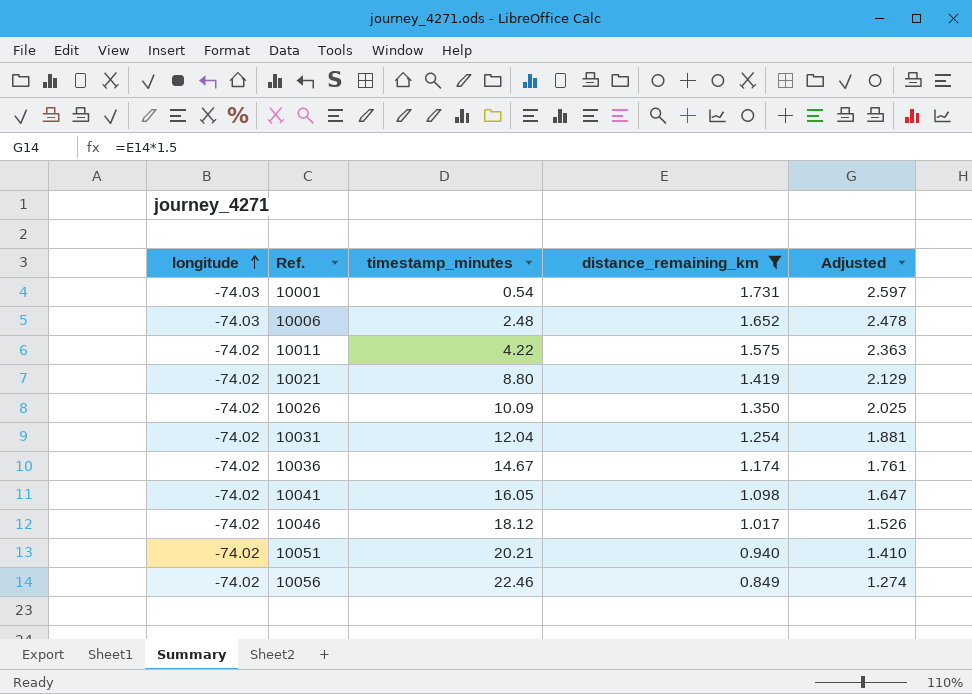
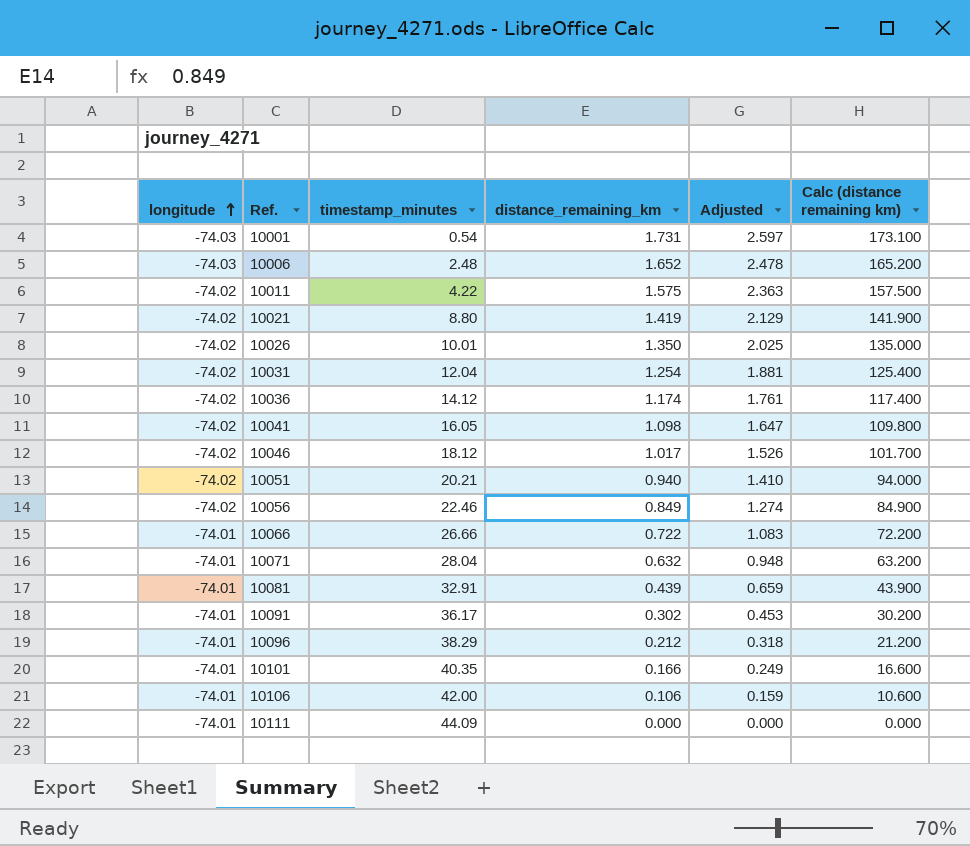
filter: distance_remaining_km >= 0.849 -> none
column Calc (distance remaining km) | formula: none -> [distance_remaining_km] * 100
10026 | timestamp_minutes: 10.09 -> 10.01
10036 | timestamp_minutes: 14.67 -> 14.12

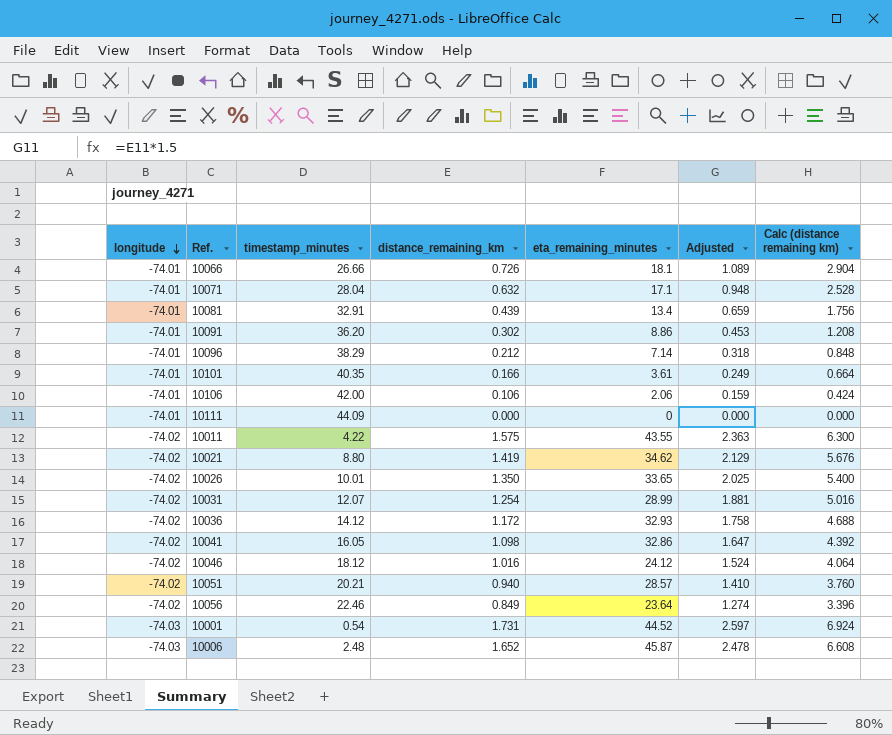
row order: longitude ascending -> longitude descending
column eta_remaining_minutes | position: none -> 5
column Calc (distance remaining km) | formula: [distance_remaining_km] * 100 -> [distance_remaining_km] * 4
10066 | distance_remaining_km: 0.722 -> 0.726
10066 | Adjusted: 1.083 -> 1.089
10091 | timestamp_minutes: 36.17 -> 36.20
10031 | timestamp_minutes: 12.04 -> 12.07
10036 | distance_remaining_km: 1.174 -> 1.172
10036 | Adjusted: 1.761 -> 1.758
10046 | distance_remaining_km: 1.017 -> 1.016
10046 | Adjusted: 1.526 -> 1.524

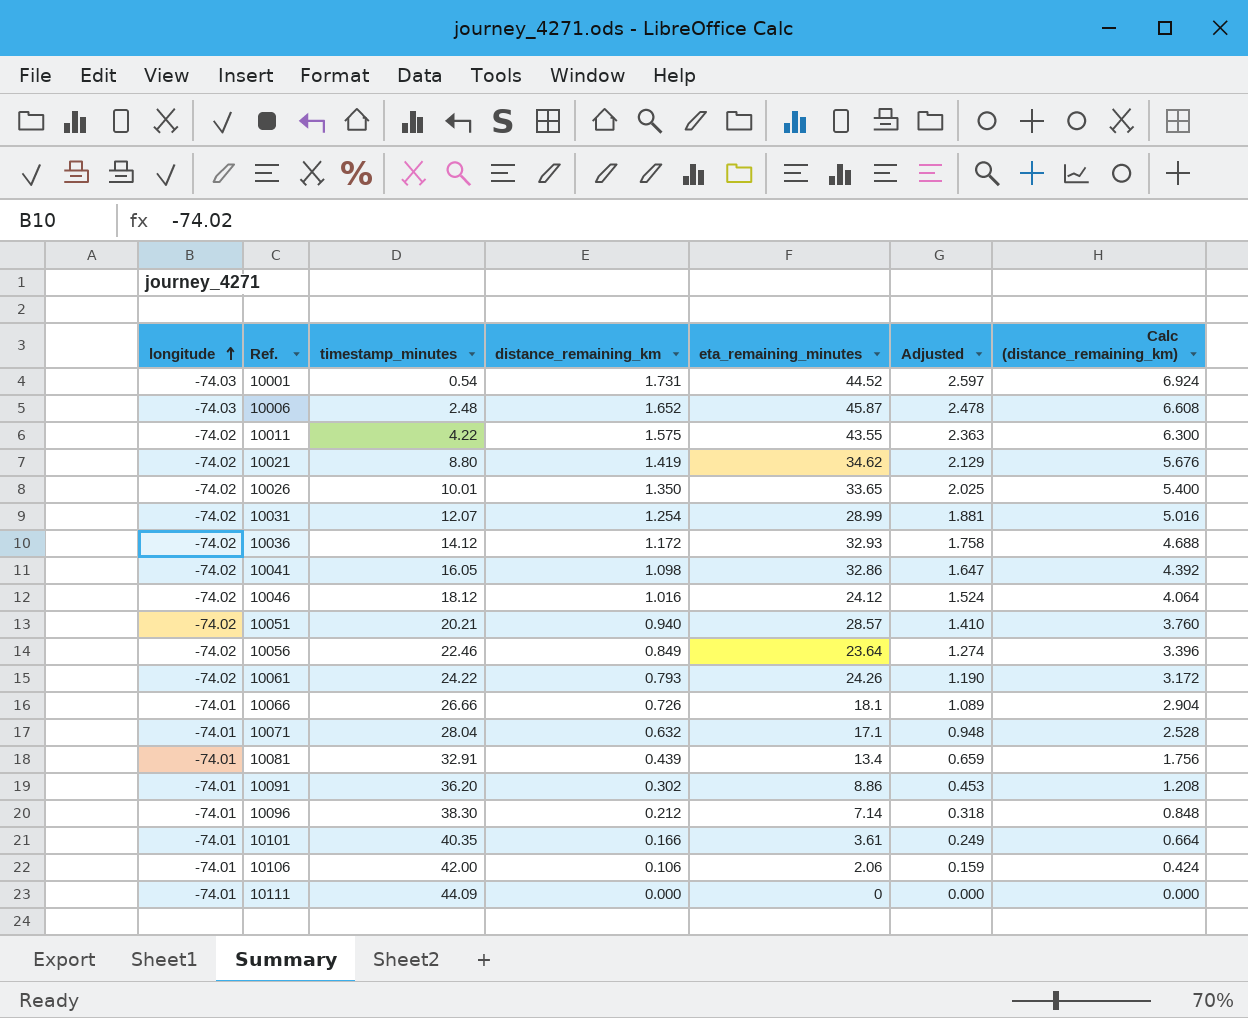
row order: longitude descending -> longitude ascending
column name: Calc (distance remaining km) -> Calc (distance_remaining_km)
row 10061: none -> -74.02 | 24.22 | 0.793 | 24.26 | 1.190 | 3.172
10096 | timestamp_minutes: 38.29 -> 38.30

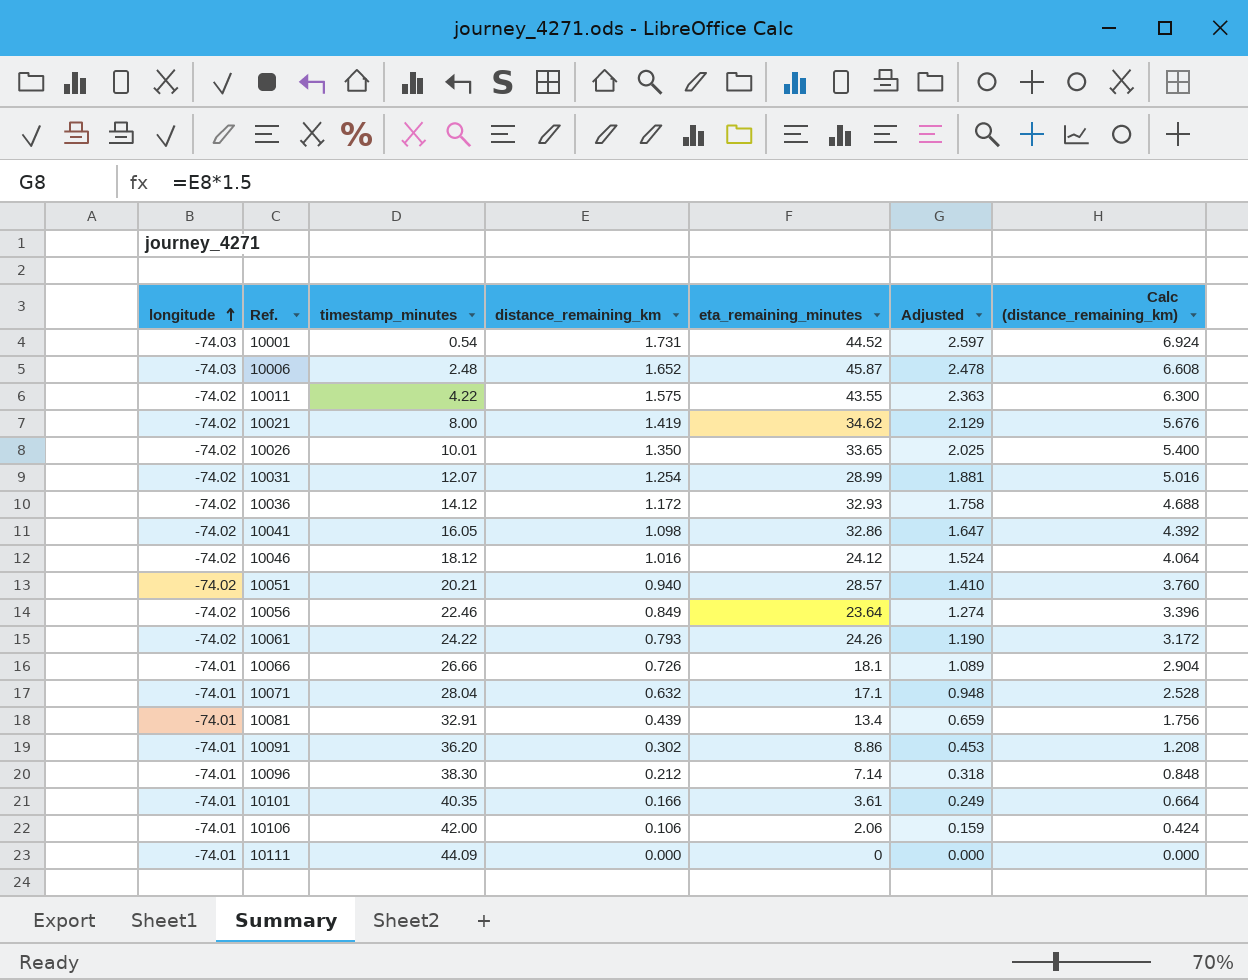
10021 | timestamp_minutes: 8.80 -> 8.00

